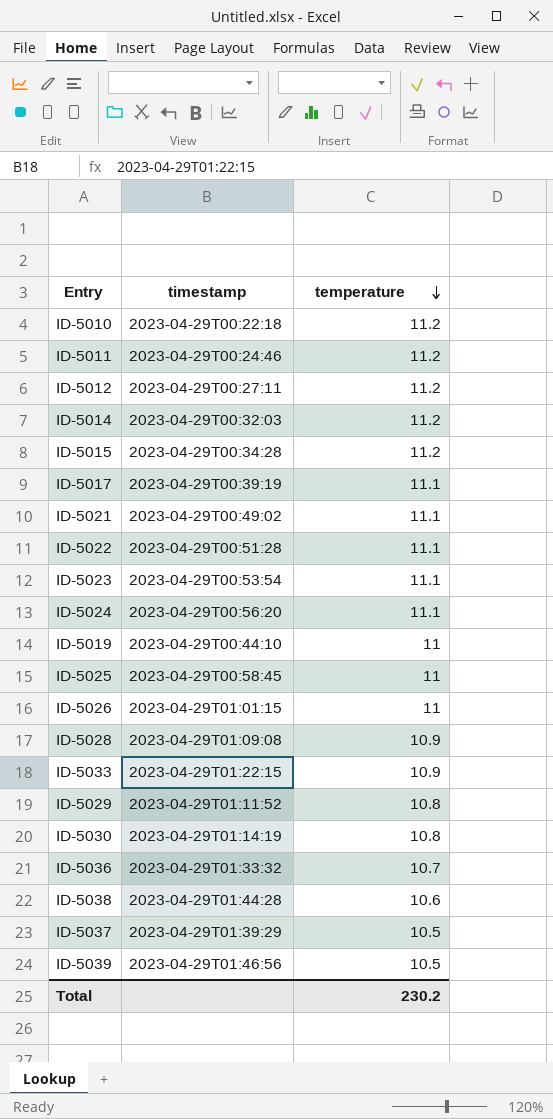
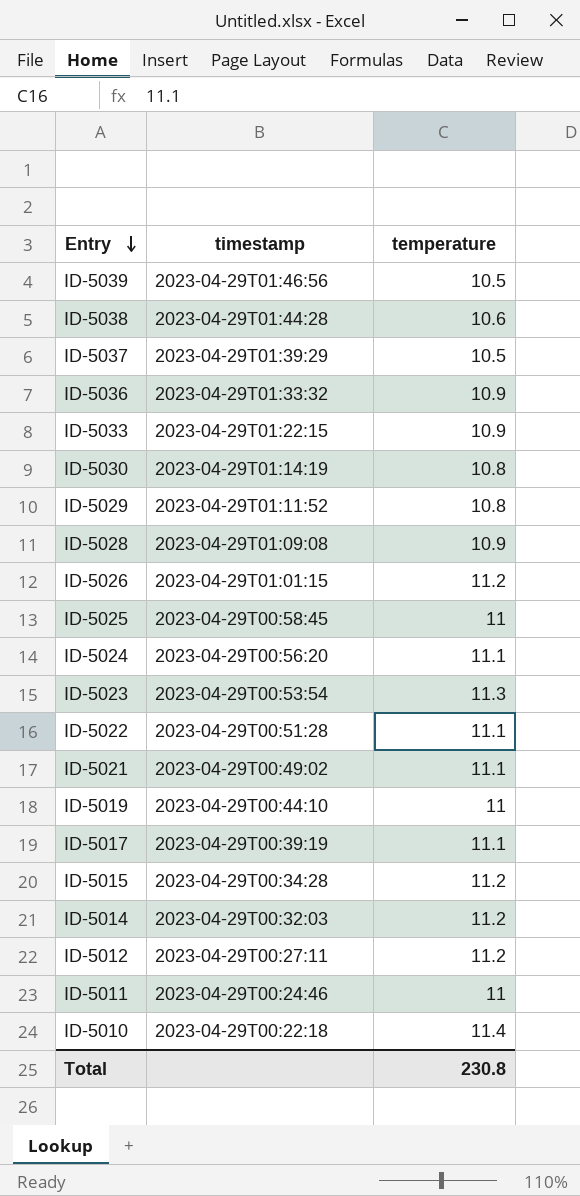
row order: temperature descending -> Entry descending
ID-5036 | temperature: 10.7 -> 10.9
ID-5026 | temperature: 11 -> 11.2
ID-5023 | temperature: 11.1 -> 11.3
ID-5011 | temperature: 11.2 -> 11
ID-5010 | temperature: 11.2 -> 11.4
Total | temperature: 230.2 -> 230.8

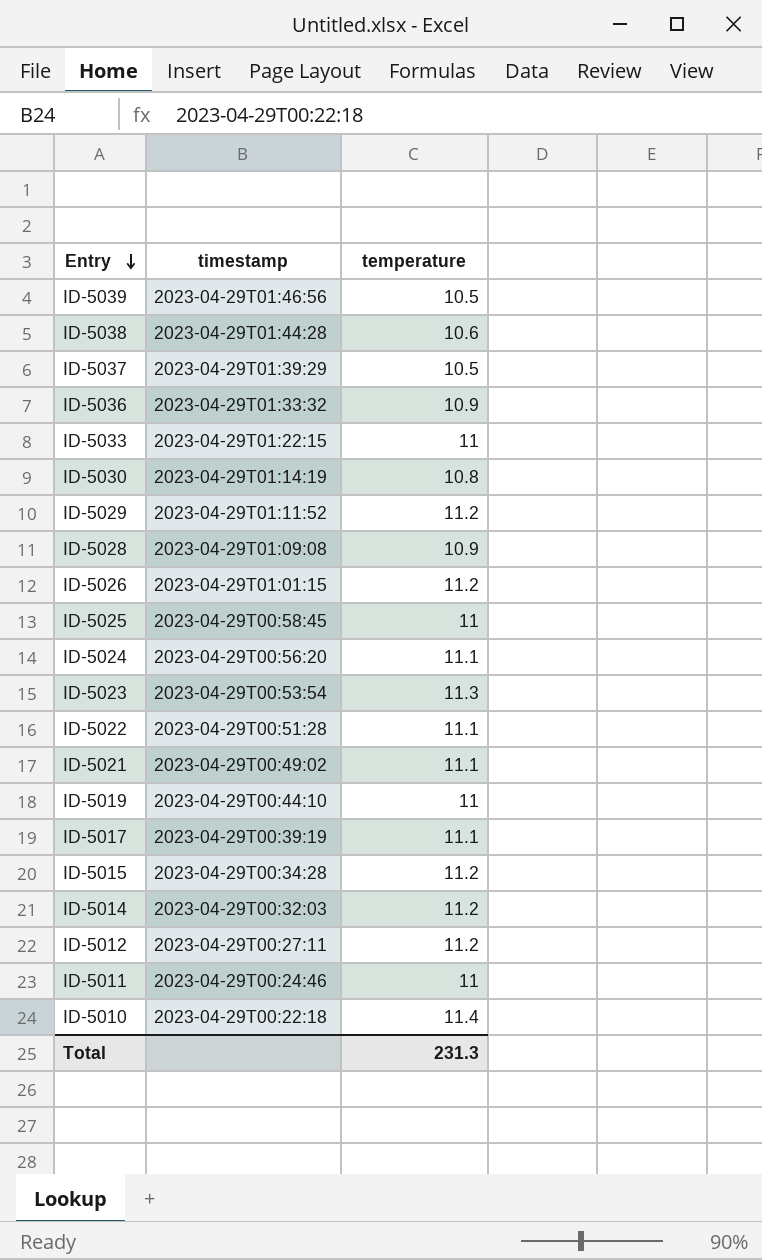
ID-5033 | temperature: 10.9 -> 11
ID-5029 | temperature: 10.8 -> 11.2
Total | temperature: 230.8 -> 231.3

